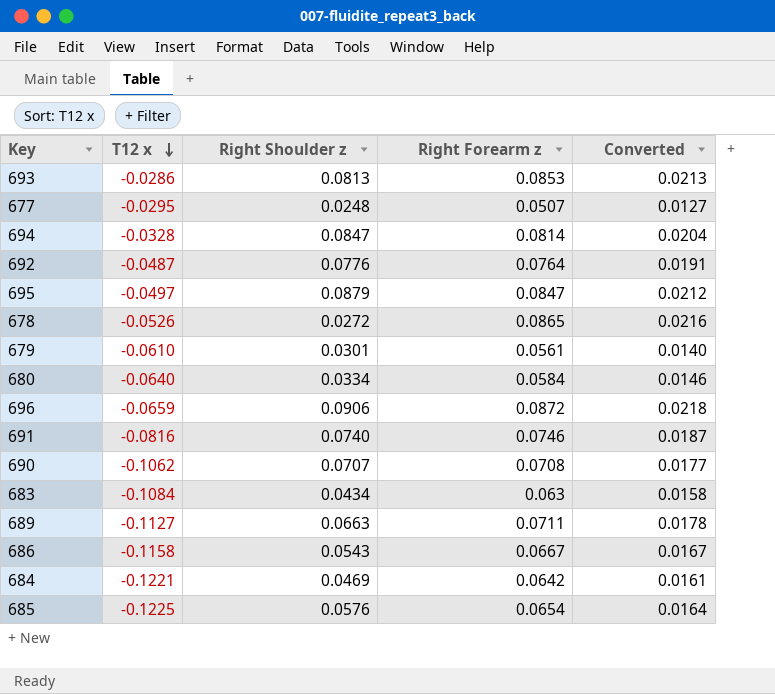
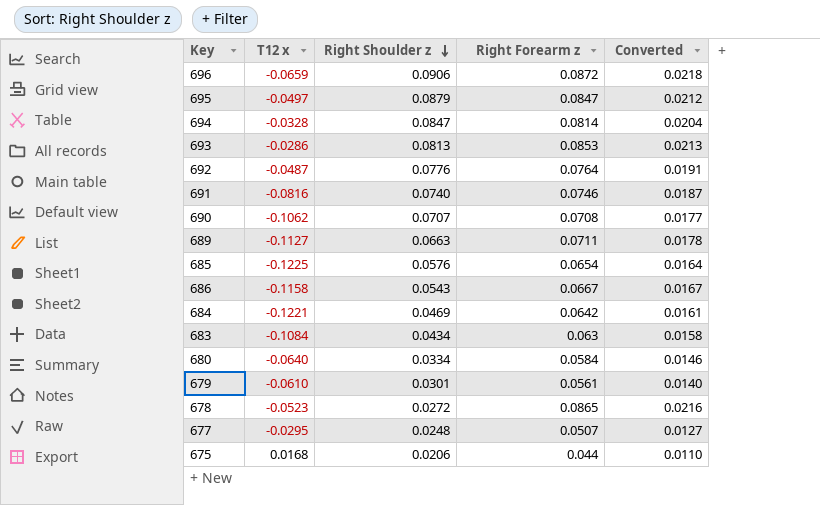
row order: T12 x descending -> Right Shoulder z descending
678 | T12 x: -0.0526 -> -0.0523
row 675: none -> 0.0168 | 0.0206 | 0.044 | 0.0110

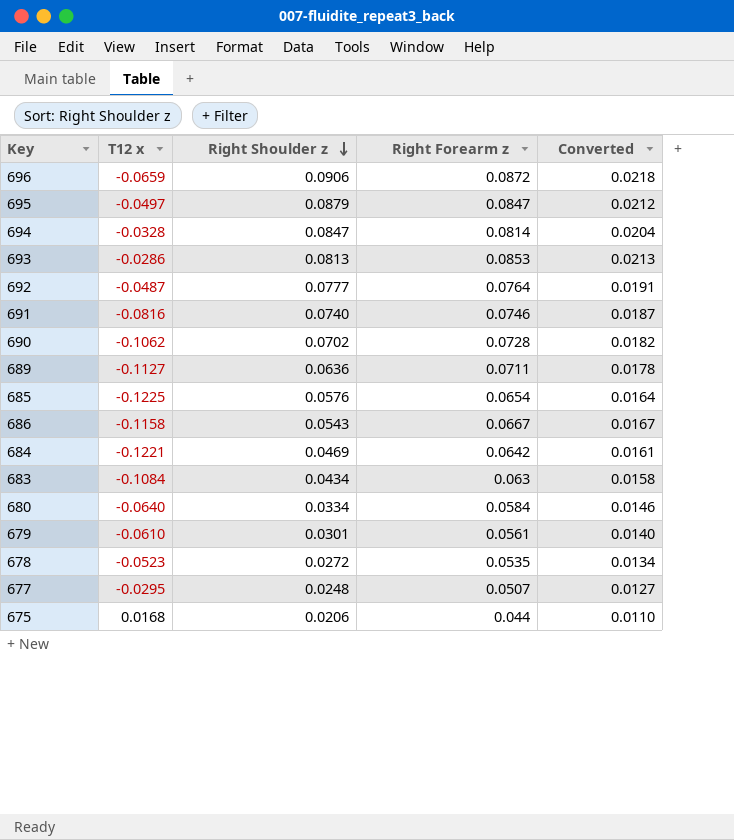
692 | Right Shoulder z: 0.0776 -> 0.0777
690 | Right Shoulder z: 0.0707 -> 0.0702
690 | Right Forearm z: 0.0708 -> 0.0728
690 | Converted: 0.0177 -> 0.0182
689 | Right Shoulder z: 0.0663 -> 0.0636
678 | Right Forearm z: 0.0865 -> 0.0535
678 | Converted: 0.0216 -> 0.0134

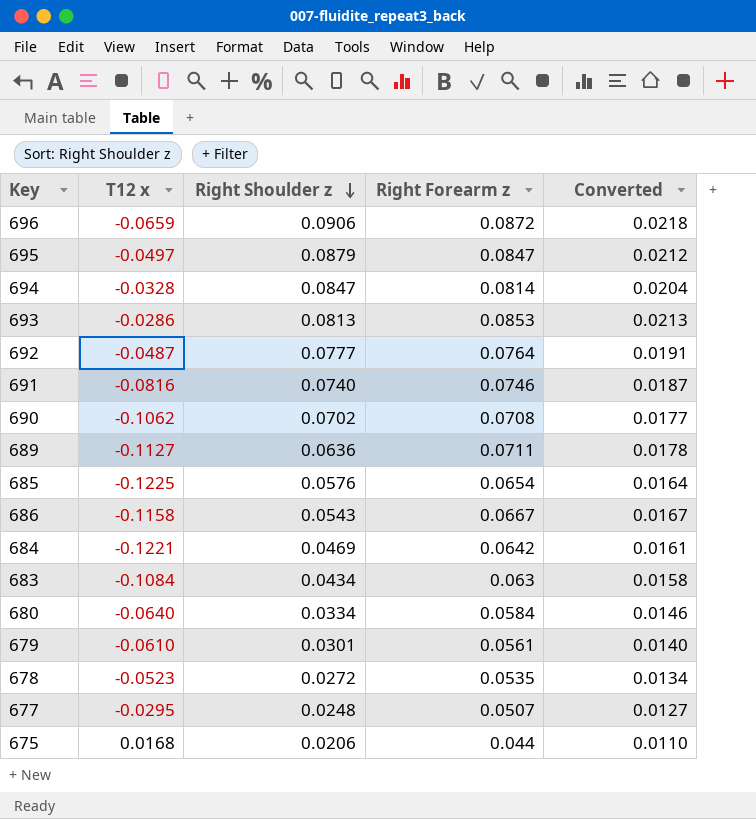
690 | Right Forearm z: 0.0728 -> 0.0708
690 | Converted: 0.0182 -> 0.0177

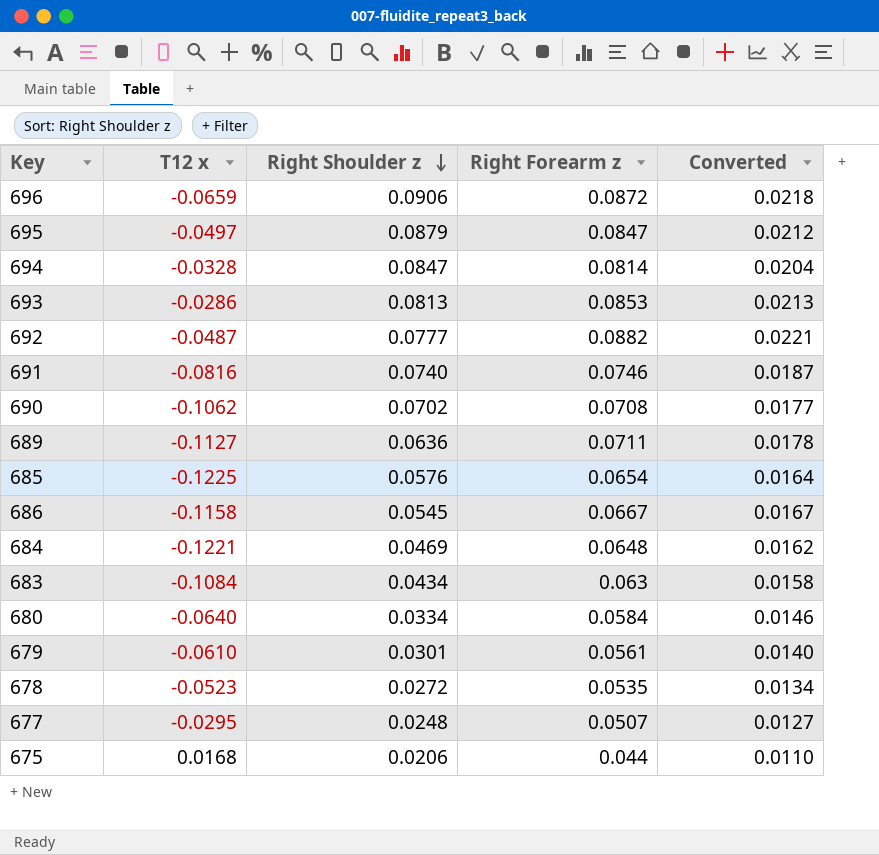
692 | Right Forearm z: 0.0764 -> 0.0882
692 | Converted: 0.0191 -> 0.0221
686 | Right Shoulder z: 0.0543 -> 0.0545
684 | Right Forearm z: 0.0642 -> 0.0648
684 | Converted: 0.0161 -> 0.0162

